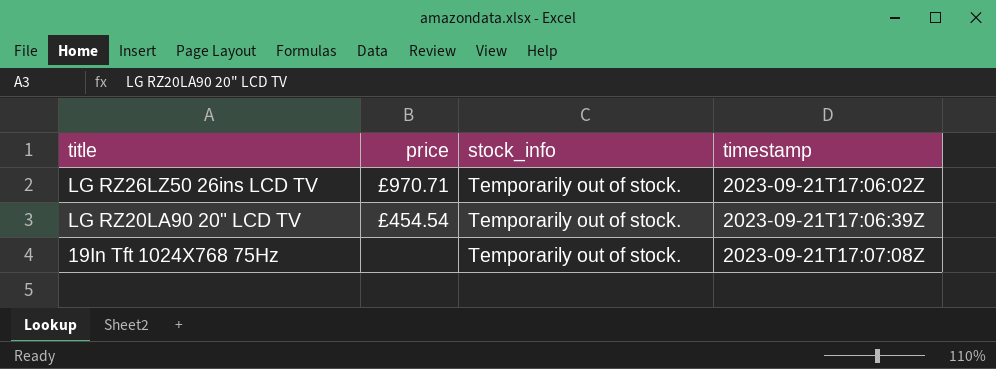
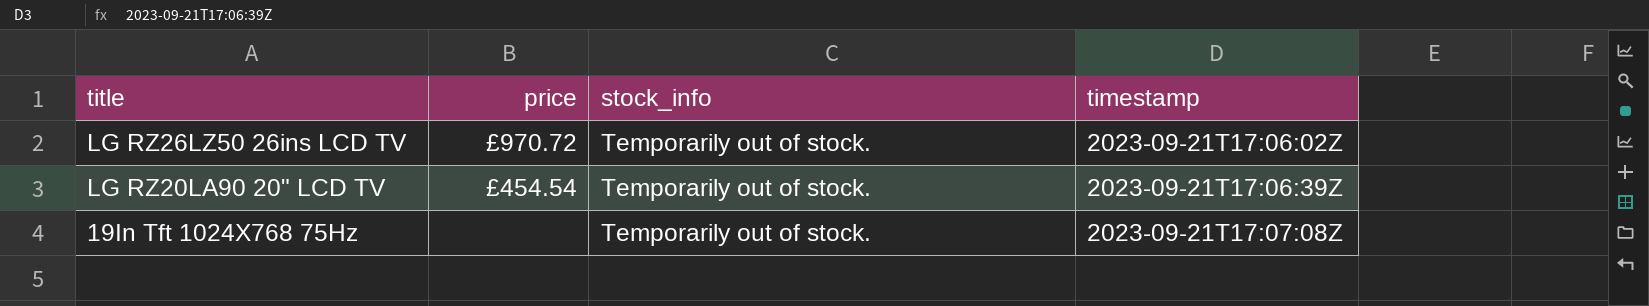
LG RZ26LZ50 26ins LCD TV | price: £970.71 -> £970.72

